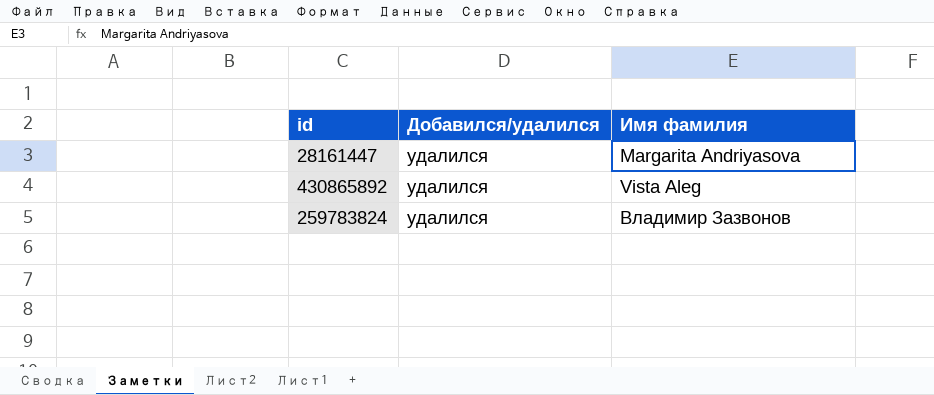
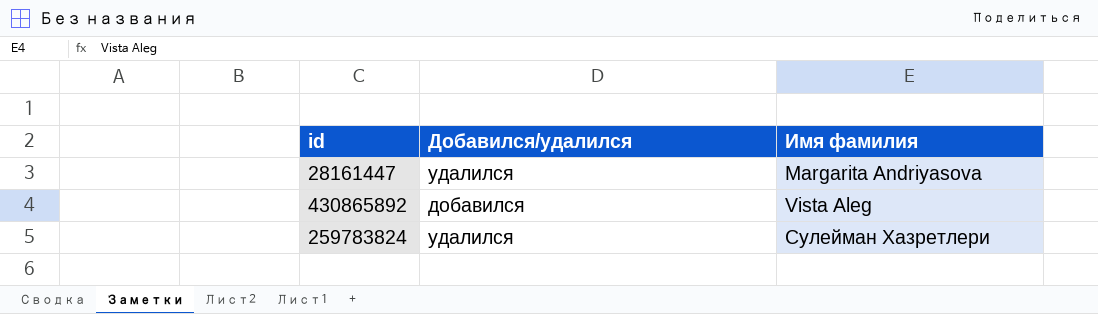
430865892 | Добавился/удалился: удалился -> добавился
259783824 | Имя фамилия: Владимир Зазвонов -> Сулейман Хазретлери

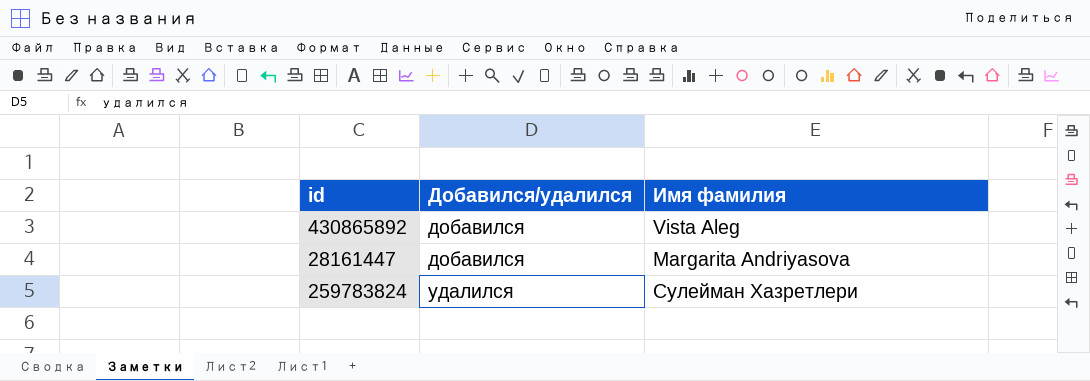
row order: Имя фамилия ascending -> Добавился/удалился ascending
28161447 | Добавился/удалился: удалился -> добавился

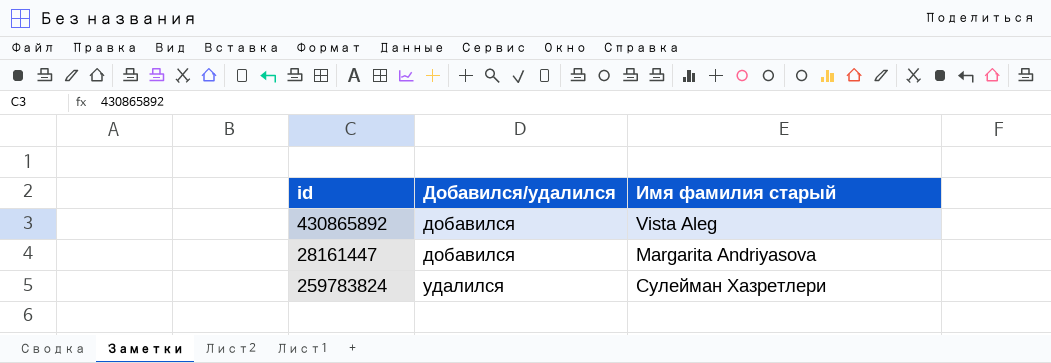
column name: Имя фамилия -> Имя фамилия старый

